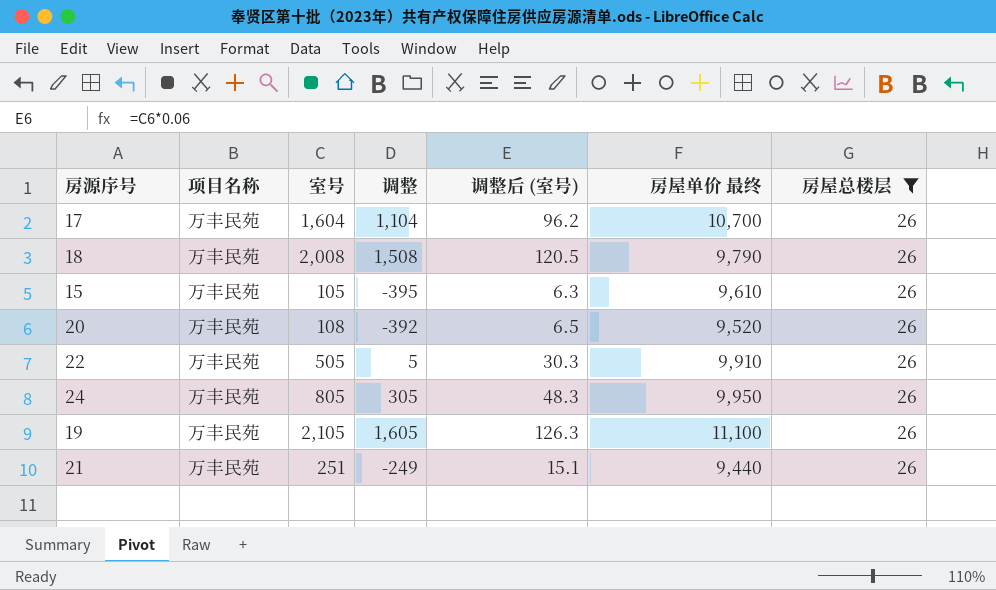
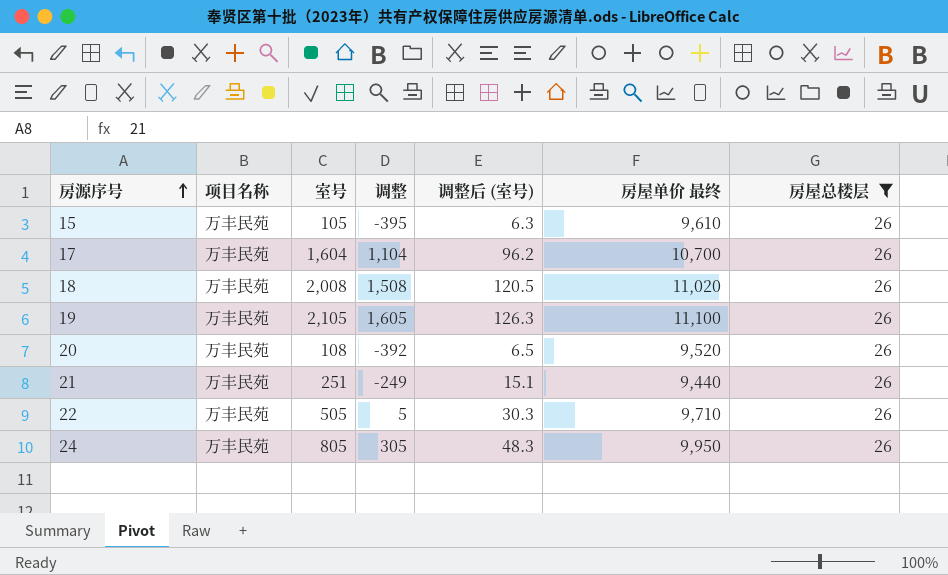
row order: none -> 房源序号 ascending
18 | 房屋单价 最终: 9,790 -> 11,020
22 | 房屋单价 最终: 9,910 -> 9,710

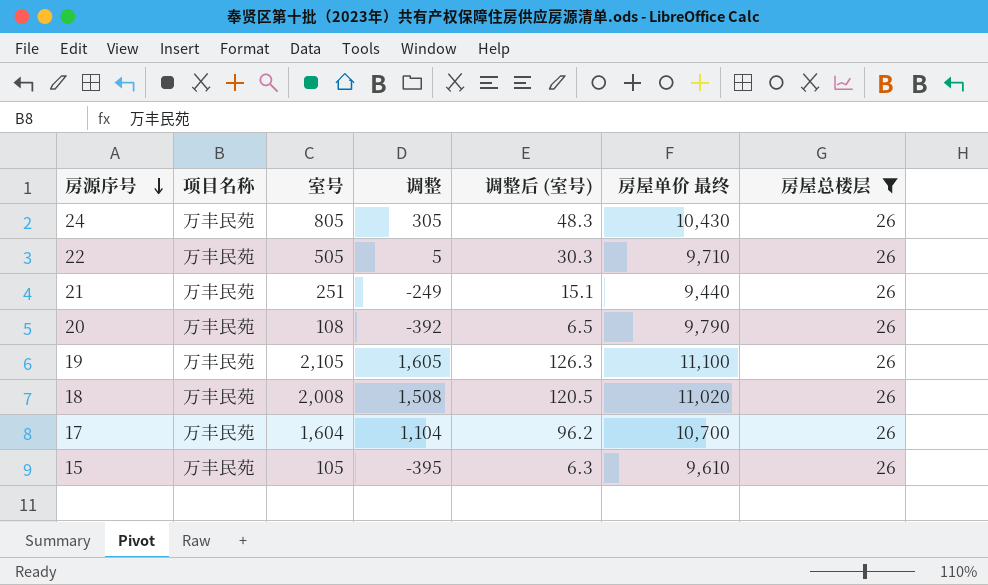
row order: 房源序号 ascending -> 房源序号 descending
24 | 房屋单价 最终: 9,950 -> 10,430
20 | 房屋单价 最终: 9,520 -> 9,790

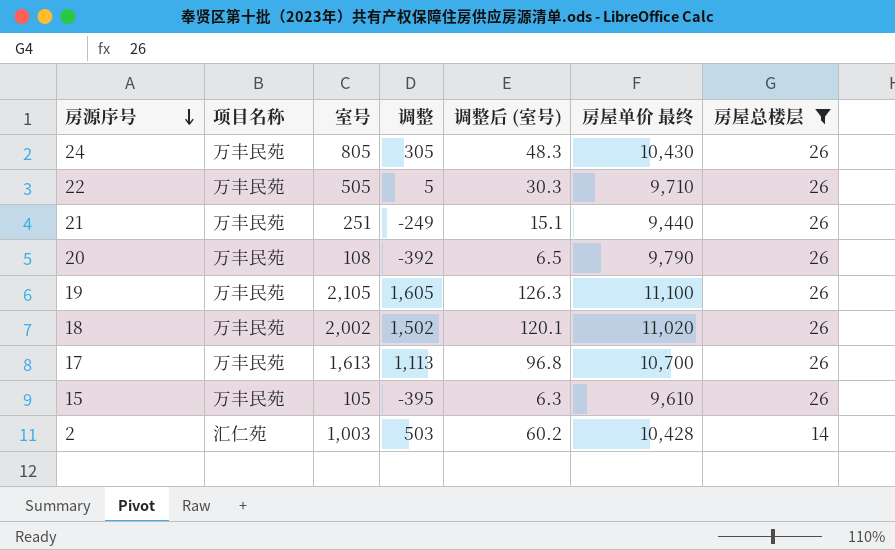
18 | 室号: 2,008 -> 2,002
18 | 调整: 1,508 -> 1,502
18 | 调整后 (室号): 120.5 -> 120.1
17 | 室号: 1,604 -> 1,613
17 | 调整: 1,104 -> 1,113
17 | 调整后 (室号): 96.2 -> 96.8
row 2: none -> 汇仁苑 | 1,003 | 503 | 60.2 | 10,428 | 14

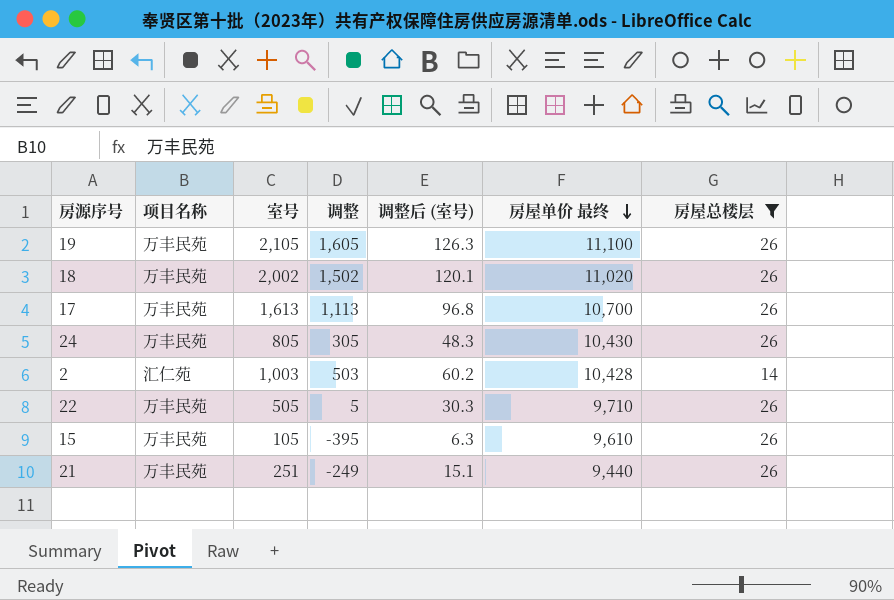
row order: 房源序号 descending -> 房屋单价 最终 descending
row 20: 万丰民苑 | 108 | -392 | 6.5 | 9,790 | 26 -> none

